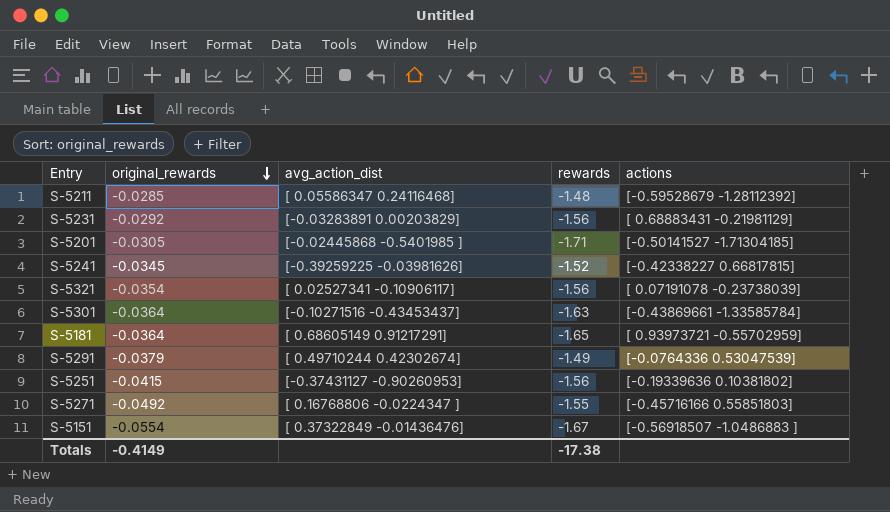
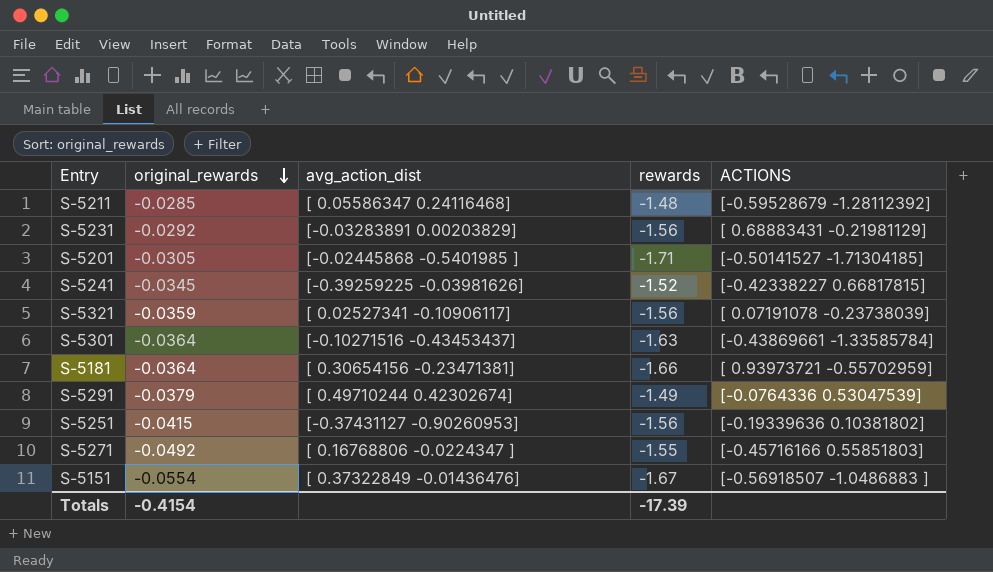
column name: actions -> ACTIONS
S-5321 | original_rewards: -0.0354 -> -0.0359
S-5181 | avg_action_dist: [ 0.68605149 0.91217291] -> [ 0.30654156 -0.23471381]
S-5181 | rewards: -1.65 -> -1.66
Totals | original_rewards: -0.4149 -> -0.4154
Totals | rewards: -17.38 -> -17.39

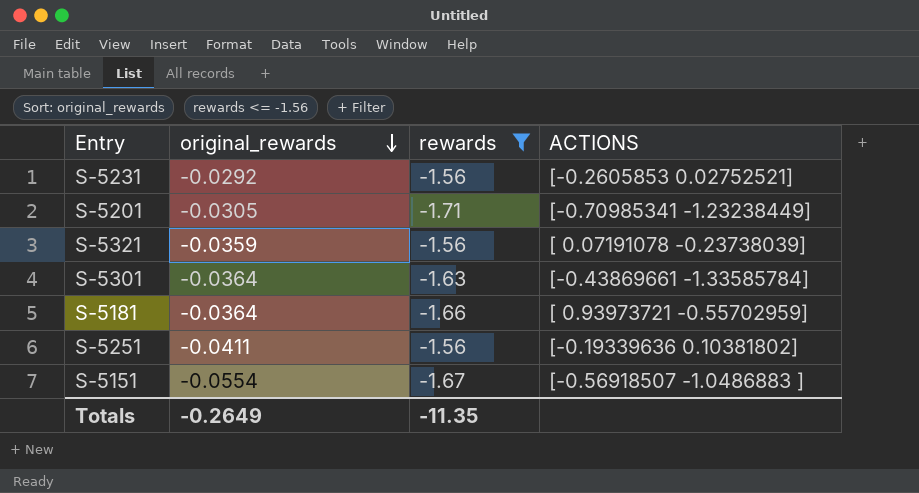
filter: none -> rewards <= -1.56
column avg_action_dist | position: 3 -> none
S-5231 | ACTIONS: [ 0.68883431 -0.21981129] -> [-0.2605853 0.02752521]
S-5201 | ACTIONS: [-0.50141527 -1.71304185] -> [-0.70985341 -1.23238449]
S-5251 | original_rewards: -0.0415 -> -0.0411
Totals | original_rewards: -0.4154 -> -0.2649
Totals | rewards: -17.39 -> -11.35

